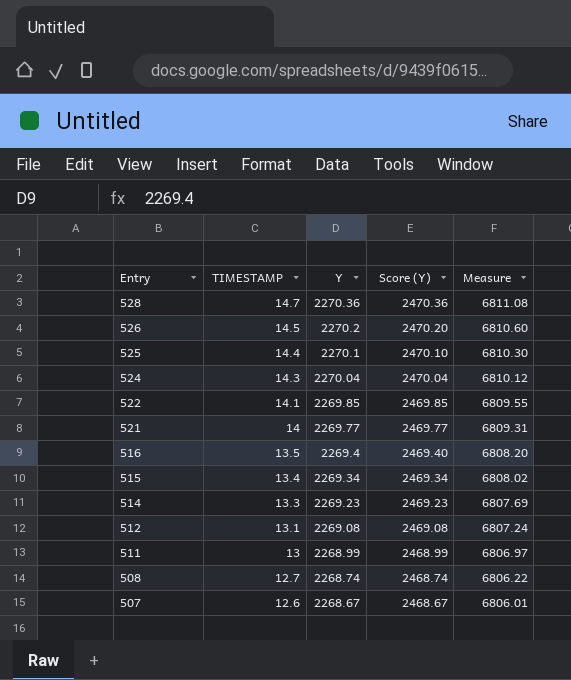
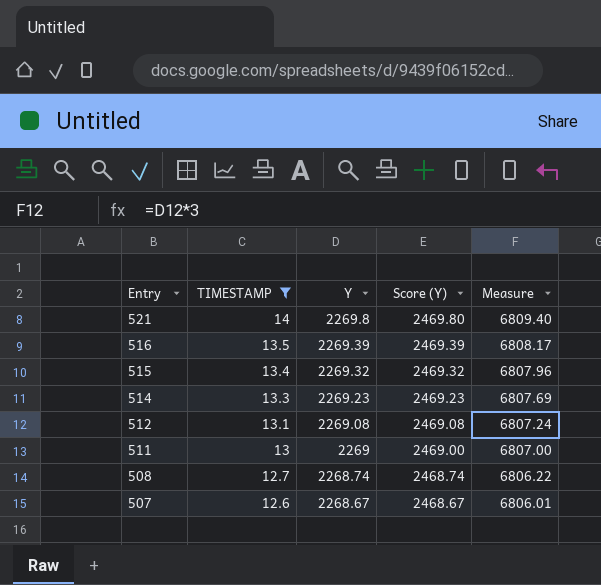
filter: none -> TIMESTAMP <= 14
521 | Y: 2269.77 -> 2269.8
521 | Score (Y): 2469.77 -> 2469.80
521 | Measure: 6809.31 -> 6809.40
516 | Y: 2269.4 -> 2269.39
516 | Score (Y): 2469.40 -> 2469.39
516 | Measure: 6808.20 -> 6808.17
515 | Y: 2269.34 -> 2269.32
515 | Score (Y): 2469.34 -> 2469.32
515 | Measure: 6808.02 -> 6807.96
511 | Y: 2268.99 -> 2269
511 | Score (Y): 2468.99 -> 2469.00
511 | Measure: 6806.97 -> 6807.00

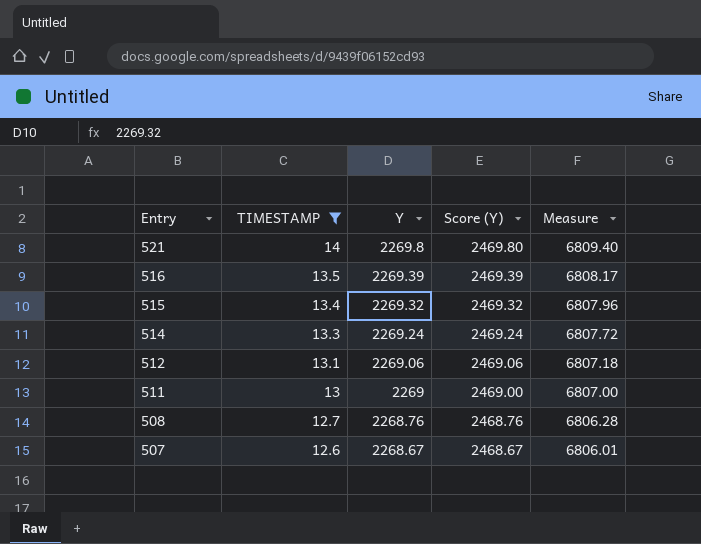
514 | Y: 2269.23 -> 2269.24
514 | Score (Y): 2469.23 -> 2469.24
514 | Measure: 6807.69 -> 6807.72
512 | Y: 2269.08 -> 2269.06
512 | Score (Y): 2469.08 -> 2469.06
512 | Measure: 6807.24 -> 6807.18
508 | Y: 2268.74 -> 2268.76
508 | Score (Y): 2468.74 -> 2468.76
508 | Measure: 6806.22 -> 6806.28

